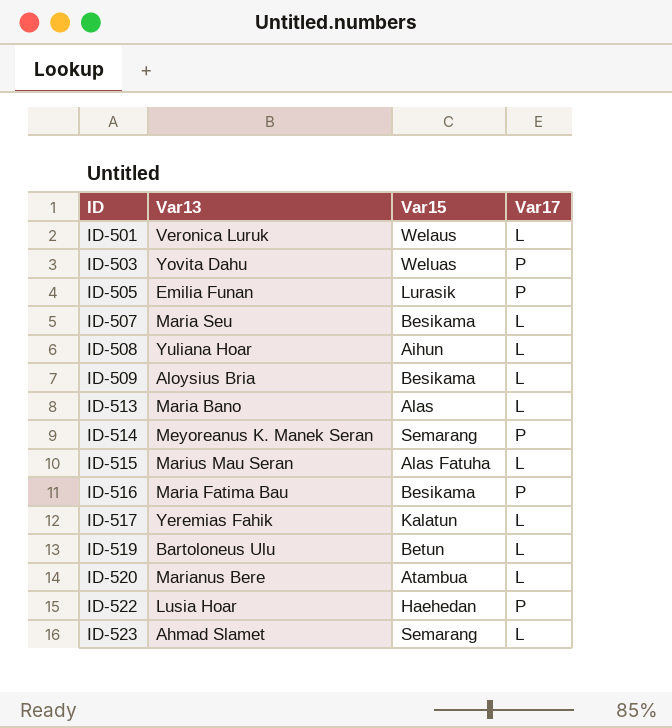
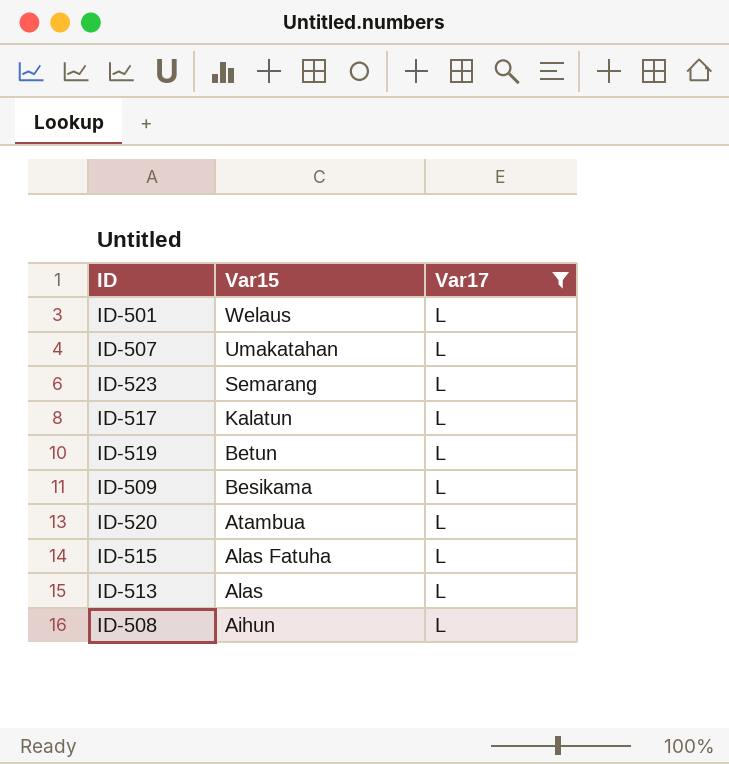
filter: none -> Var17 = L
row order: ID ascending -> Var15 descending
column Var13 | position: 2 -> none
ID-507 | Var15: Besikama -> Umakatahan

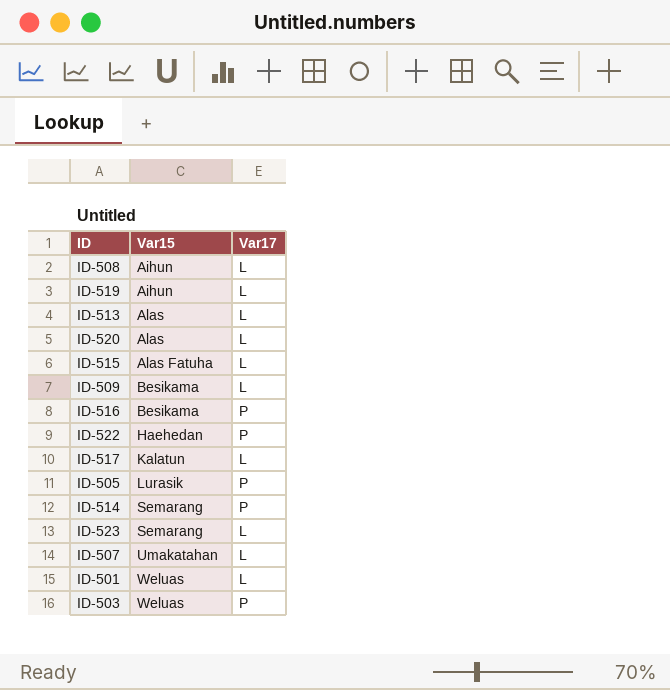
filter: Var17 = L -> none
row order: Var15 descending -> Var15 ascending
ID-519 | Var15: Betun -> Aihun
ID-520 | Var15: Atambua -> Alas
ID-501 | Var15: Welaus -> Weluas

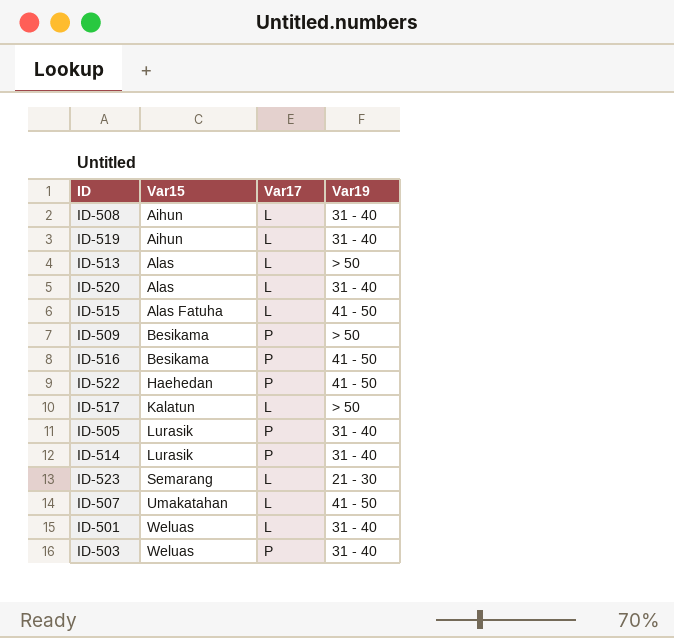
column Var19 | position: none -> 4
ID-509 | Var17: L -> P
ID-514 | Var15: Semarang -> Lurasik

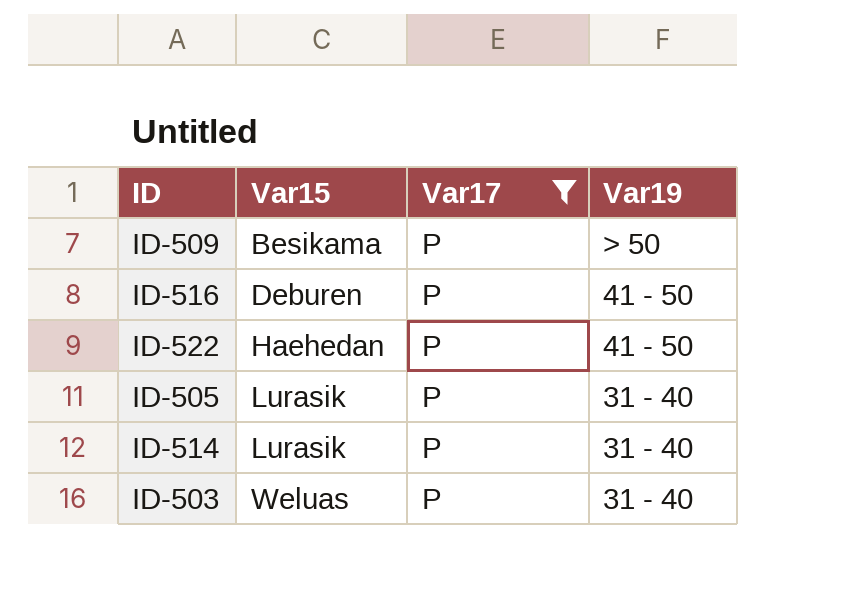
filter: none -> Var17 = P
ID-516 | Var15: Besikama -> Deburen

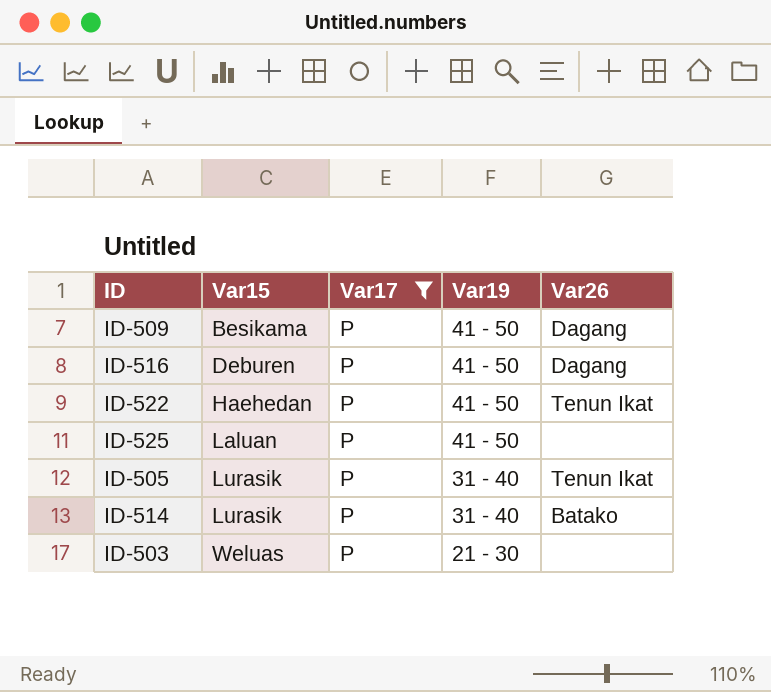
column Var26 | position: none -> 5
ID-509 | Var19: > 50 -> 41 - 50
row ID-525: none -> Laluan | P | 41 - 50 | none
ID-503 | Var19: 31 - 40 -> 21 - 30

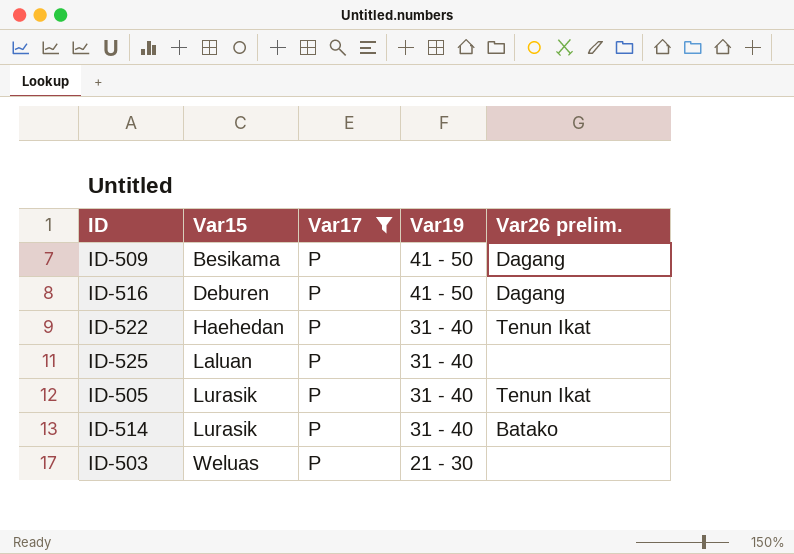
column name: Var26 -> Var26 prelim.
ID-522 | Var19: 41 - 50 -> 31 - 40
ID-525 | Var19: 41 - 50 -> 31 - 40

